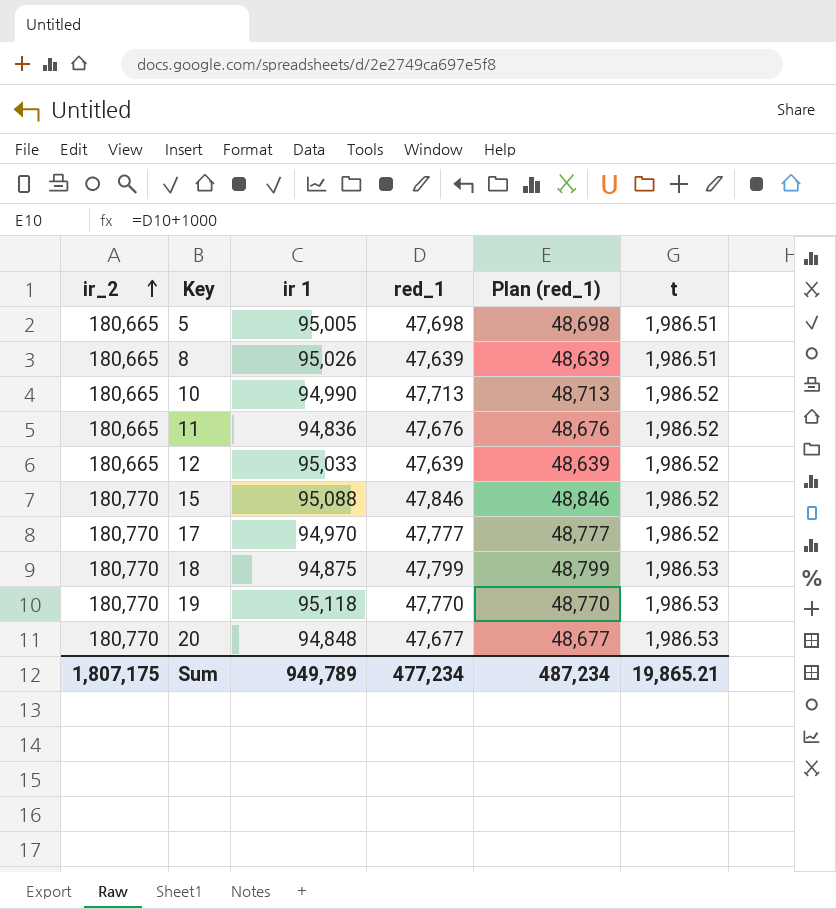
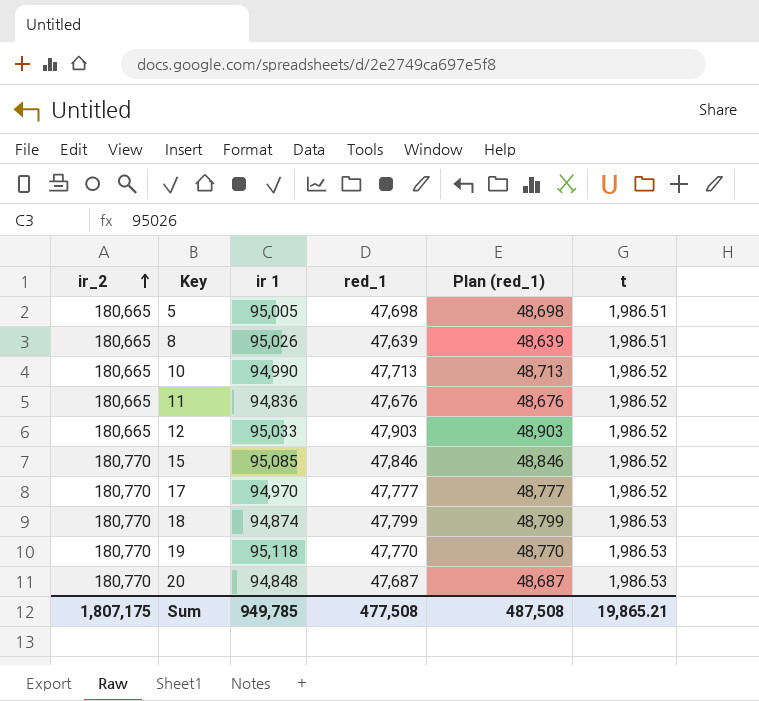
12 | red_1: 47,639 -> 47,903
12 | Plan (red_1): 48,639 -> 48,903
15 | ir 1: 95,088 -> 95,085
18 | ir 1: 94,875 -> 94,874
20 | red_1: 47,677 -> 47,687
20 | Plan (red_1): 48,677 -> 48,687
Sum | ir 1: 949,789 -> 949,785
Sum | red_1: 477,234 -> 477,508
Sum | Plan (red_1): 487,234 -> 487,508

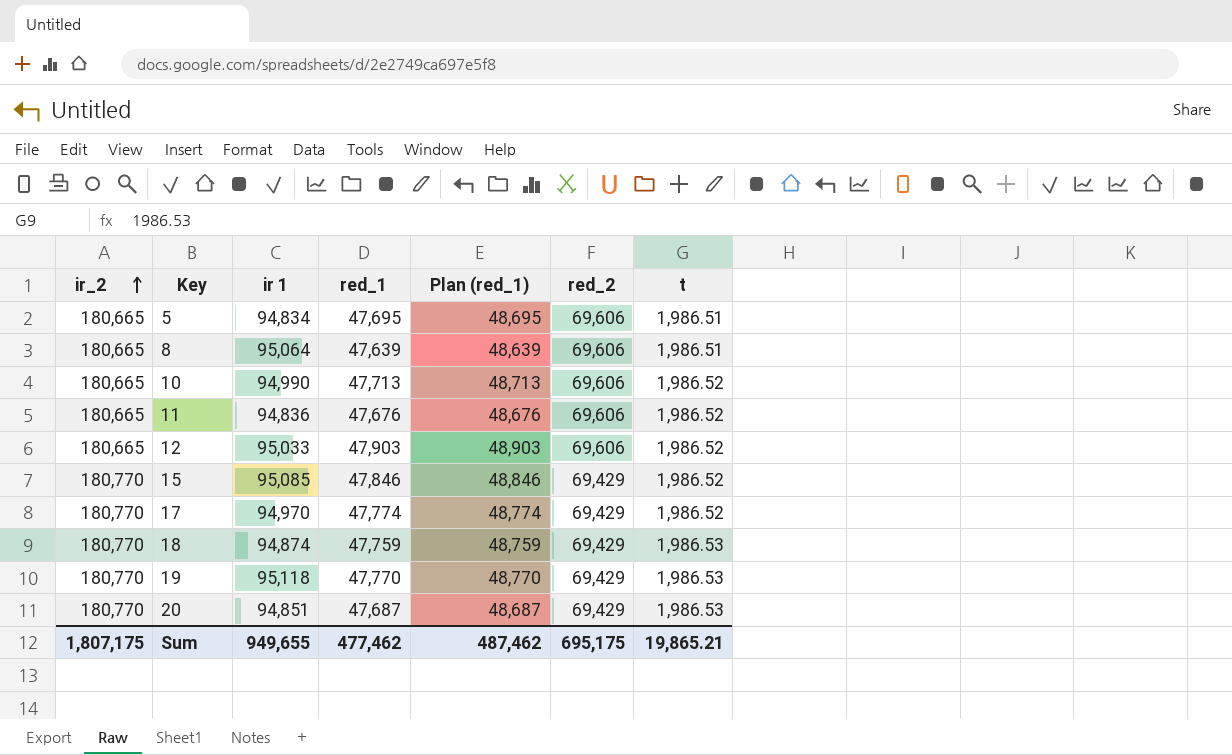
column red_2 | position: none -> 6
5 | ir 1: 95,005 -> 94,834
5 | red_1: 47,698 -> 47,695
5 | Plan (red_1): 48,698 -> 48,695
8 | ir 1: 95,026 -> 95,064
17 | red_1: 47,777 -> 47,774
17 | Plan (red_1): 48,777 -> 48,774
18 | red_1: 47,799 -> 47,759
18 | Plan (red_1): 48,799 -> 48,759
20 | ir 1: 94,848 -> 94,851
Sum | ir 1: 949,785 -> 949,655
Sum | red_1: 477,508 -> 477,462
Sum | Plan (red_1): 487,508 -> 487,462

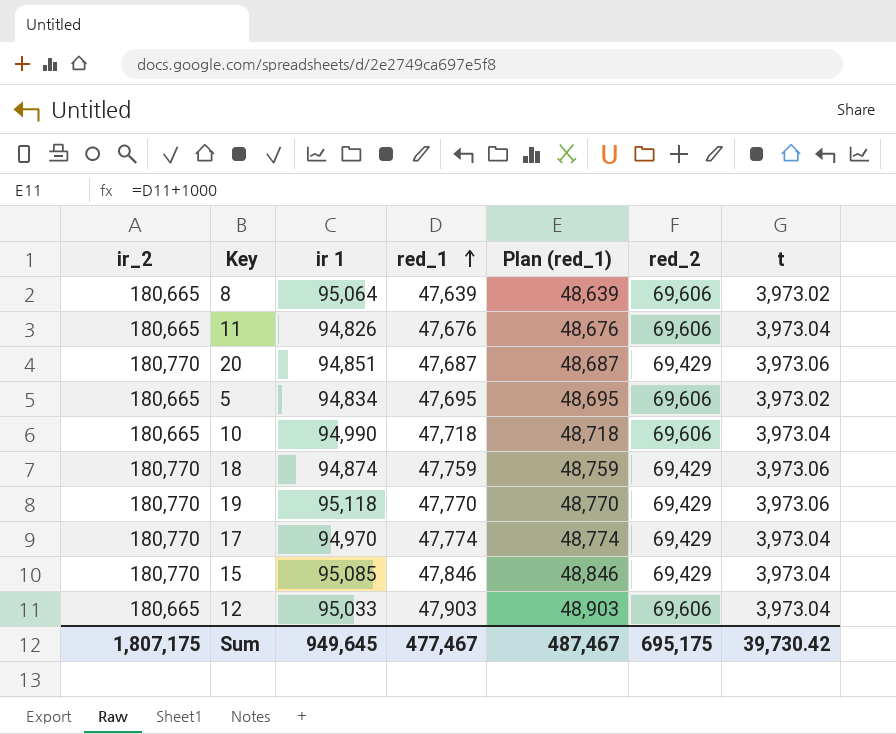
row order: ir_2 ascending -> red_1 ascending
8 | t: 1,986.51 -> 3,973.02
11 | ir 1: 94,836 -> 94,826
11 | t: 1,986.52 -> 3,973.04
20 | t: 1,986.53 -> 3,973.06
5 | t: 1,986.51 -> 3,973.02
10 | red_1: 47,713 -> 47,718
10 | Plan (red_1): 48,713 -> 48,718
10 | t: 1,986.52 -> 3,973.04
18 | t: 1,986.53 -> 3,973.06
19 | t: 1,986.53 -> 3,973.06
17 | t: 1,986.52 -> 3,973.04
15 | t: 1,986.52 -> 3,973.04
12 | t: 1,986.52 -> 3,973.04
Sum | ir 1: 949,655 -> 949,645
Sum | red_1: 477,462 -> 477,467
Sum | Plan (red_1): 487,462 -> 487,467
Sum | t: 19,865.21 -> 39,730.42

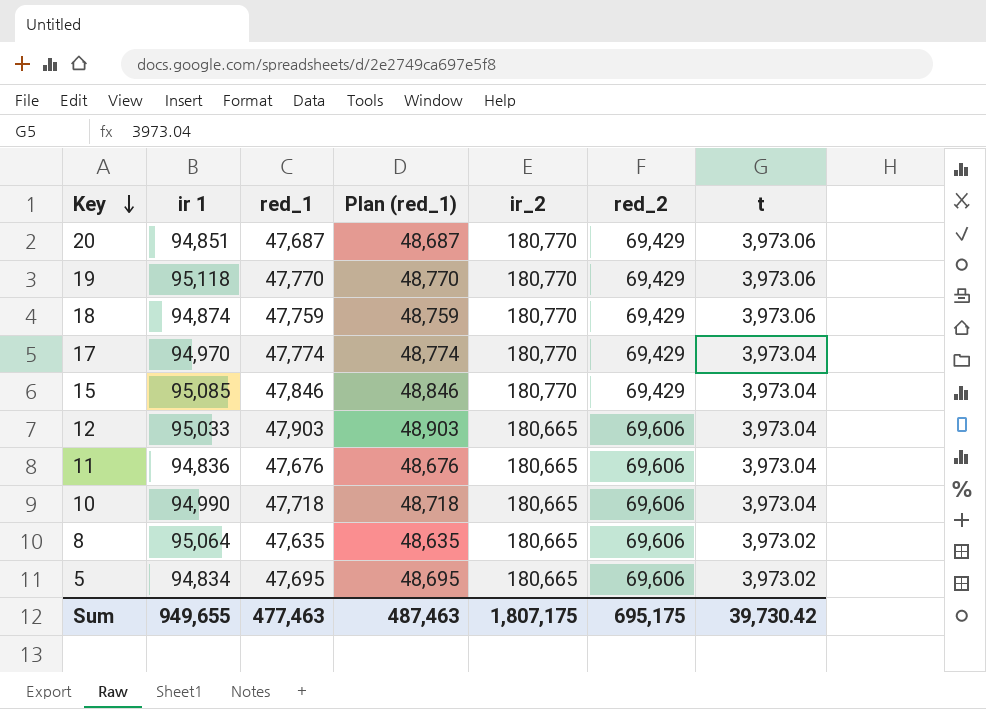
row order: red_1 ascending -> Key descending
column ir_2 | position: 1 -> 5
11 | ir 1: 94,826 -> 94,836
8 | red_1: 47,639 -> 47,635
8 | Plan (red_1): 48,639 -> 48,635
Sum | ir 1: 949,645 -> 949,655
Sum | red_1: 477,467 -> 477,463
Sum | Plan (red_1): 487,467 -> 487,463

